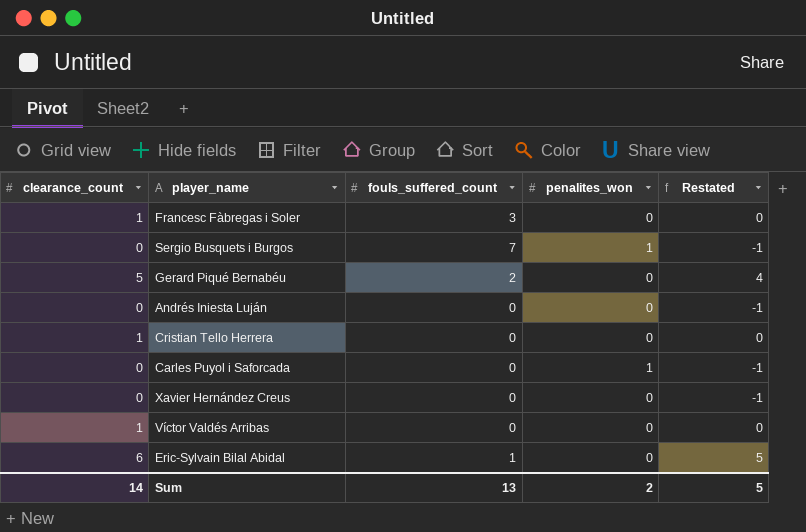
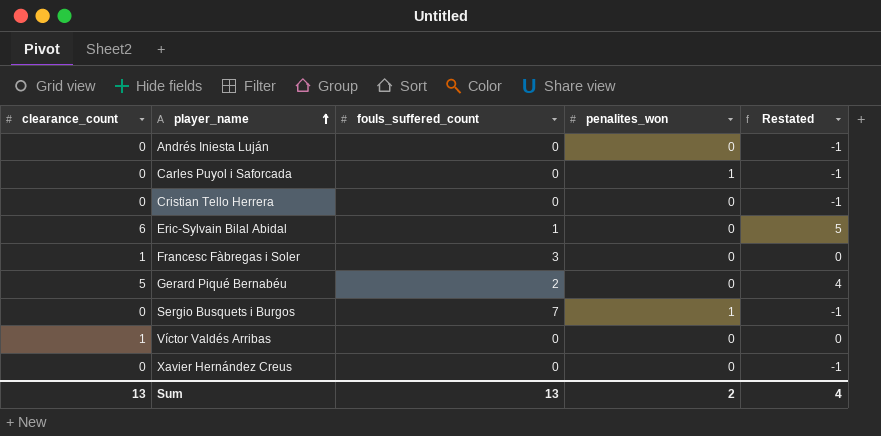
row order: none -> player_name ascending
Cristian Tello Herrera | clearance_count: 1 -> 0
Cristian Tello Herrera | Restated: 0 -> -1
Sum | clearance_count: 14 -> 13
Sum | Restated: 5 -> 4

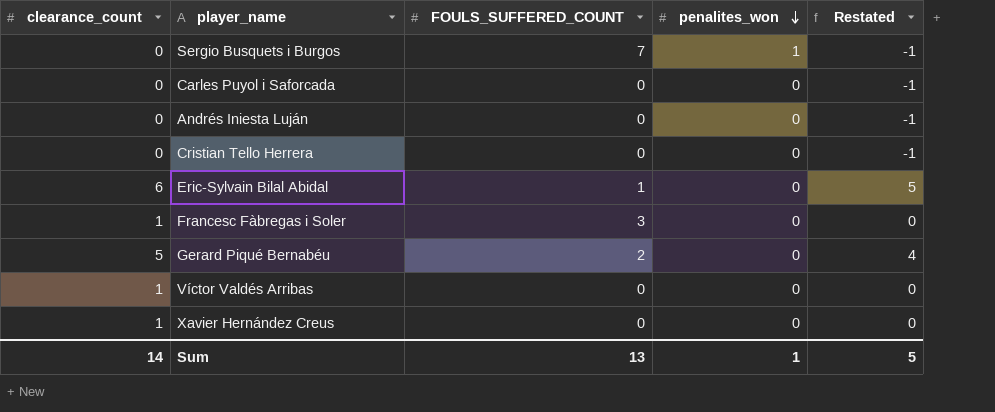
row order: player_name ascending -> penalites_won descending
column name: fouls_suffered_count -> FOULS_SUFFERED_COUNT
Carles Puyol i Saforcada | penalites_won: 1 -> 0
Xavier Hernández Creus | clearance_count: 0 -> 1
Xavier Hernández Creus | Restated: -1 -> 0
Sum | clearance_count: 13 -> 14
Sum | penalites_won: 2 -> 1
Sum | Restated: 4 -> 5

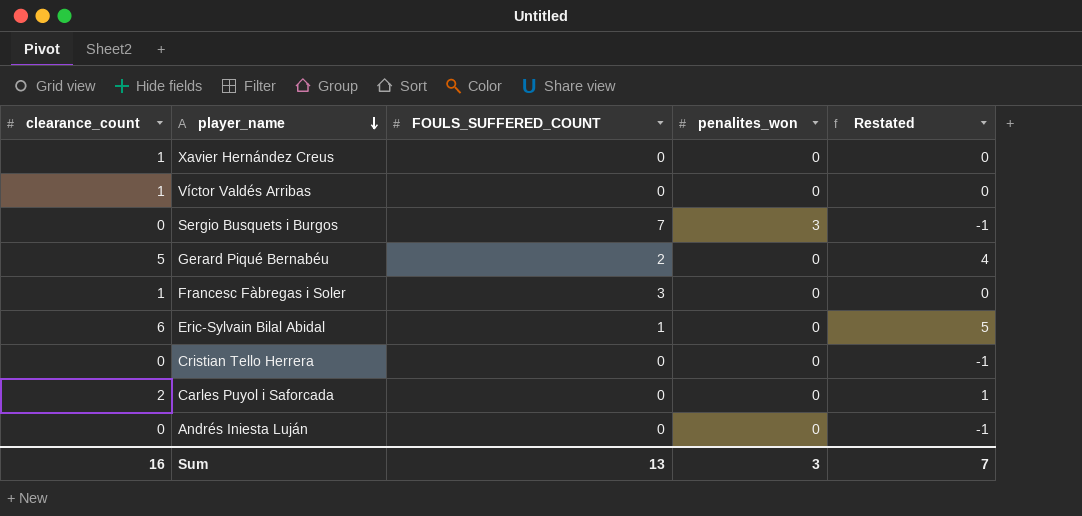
row order: penalites_won descending -> player_name descending
Sergio Busquets i Burgos | penalites_won: 1 -> 3
Carles Puyol i Saforcada | clearance_count: 0 -> 2
Carles Puyol i Saforcada | Restated: -1 -> 1
Sum | clearance_count: 14 -> 16
Sum | penalites_won: 1 -> 3
Sum | Restated: 5 -> 7

